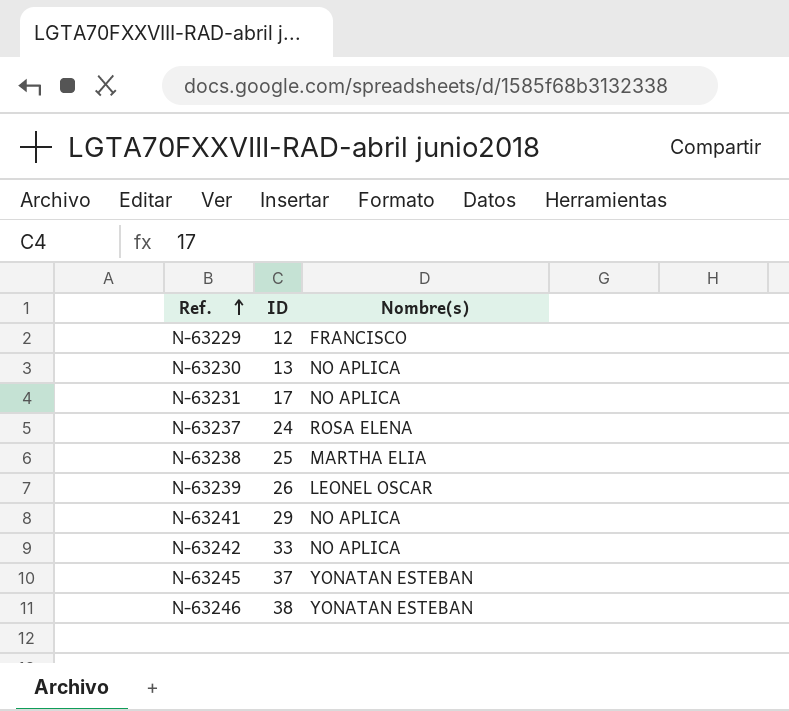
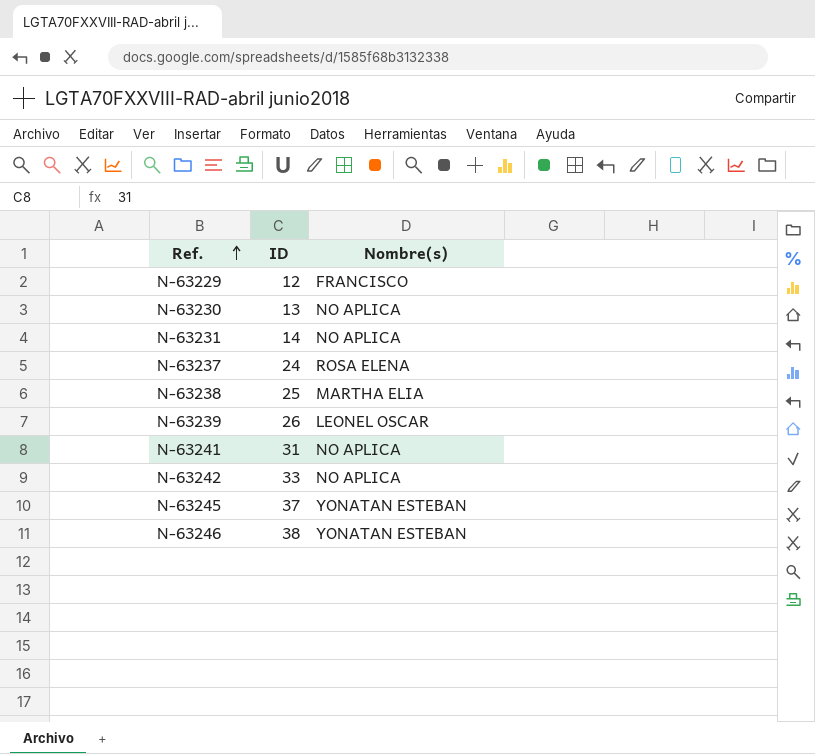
N-63231 | ID: 17 -> 14
N-63241 | ID: 29 -> 31

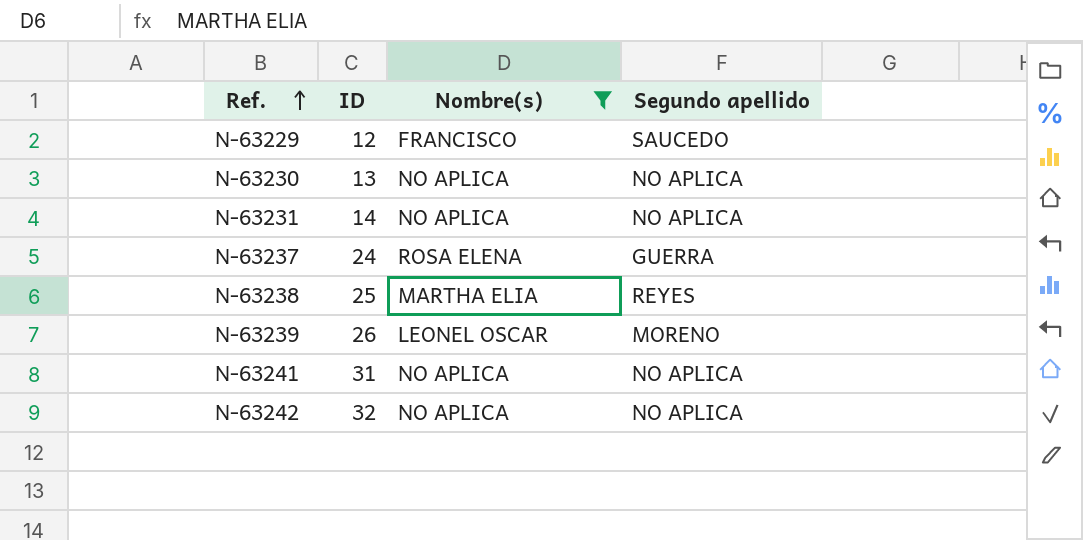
filter: none -> Nombre(s) != YONATAN ESTEBAN
column Segundo apellido | position: none -> 4
N-63242 | ID: 33 -> 32

